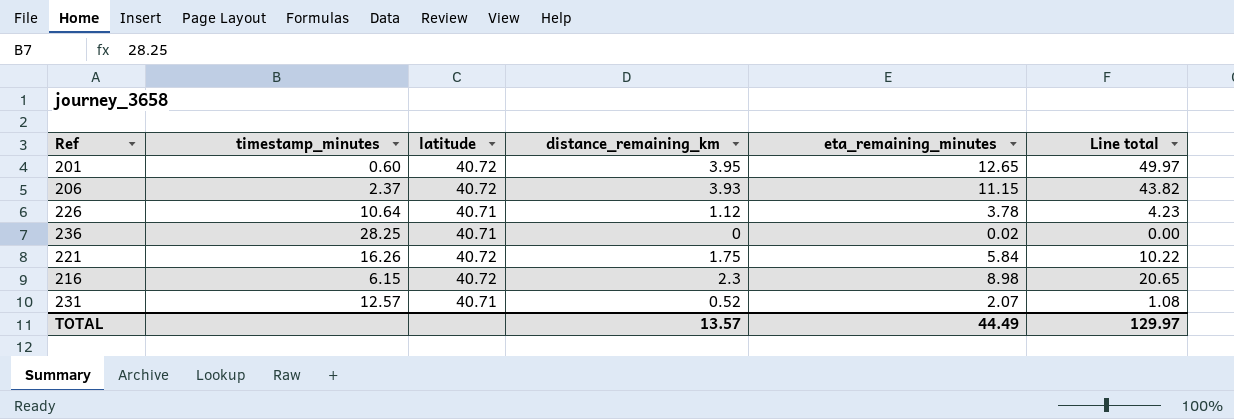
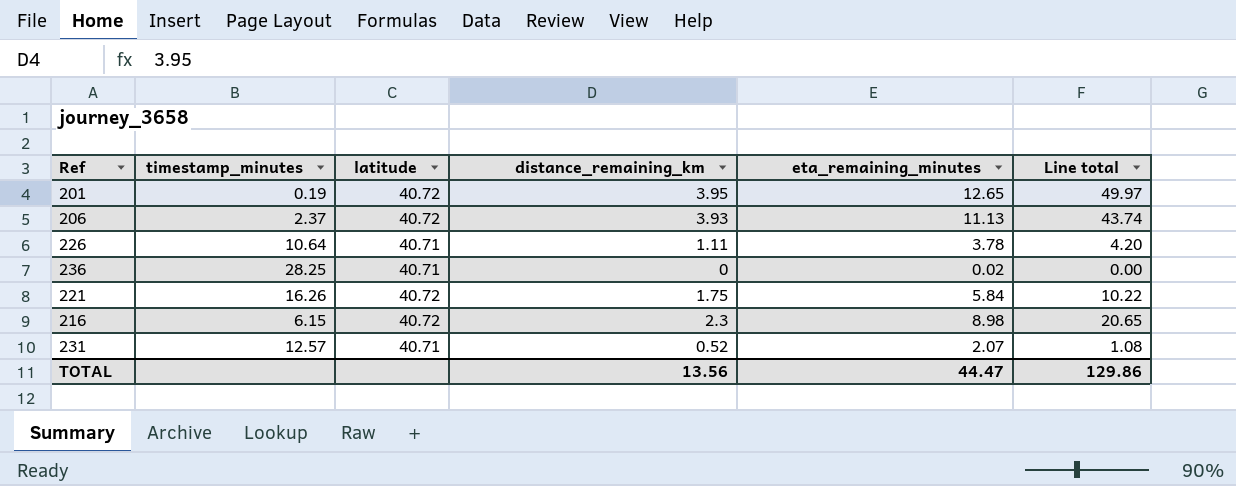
201 | timestamp_minutes: 0.60 -> 0.19
206 | eta_remaining_minutes: 11.15 -> 11.13
206 | Line total: 43.82 -> 43.74
226 | distance_remaining_km: 1.12 -> 1.11
226 | Line total: 4.23 -> 4.20
TOTAL | distance_remaining_km: 13.57 -> 13.56
TOTAL | eta_remaining_minutes: 44.49 -> 44.47
TOTAL | Line total: 129.97 -> 129.86

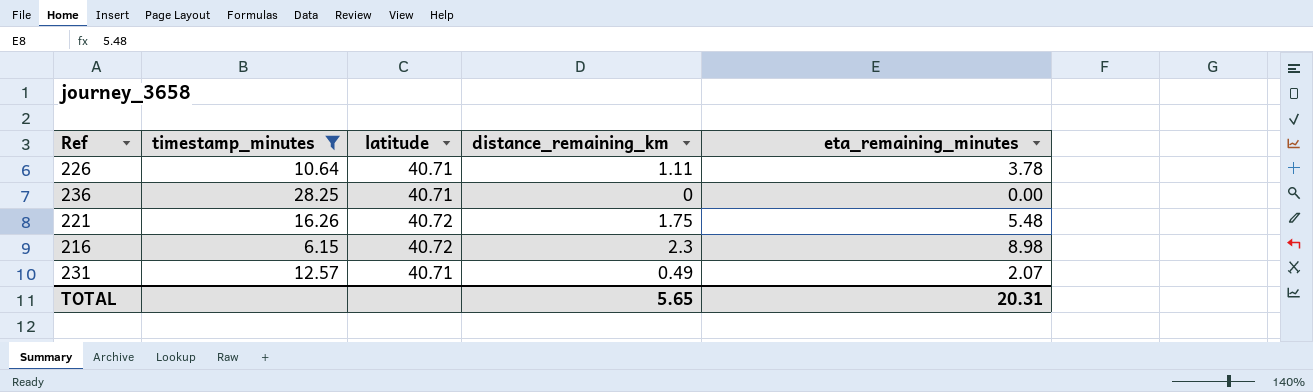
filter: none -> timestamp_minutes >= 6.15
column Line total | formula: [distance_remaining_km] * [eta_remaining_minutes] -> none
236 | eta_remaining_minutes: 0.02 -> 0.00
221 | eta_remaining_minutes: 5.84 -> 5.48
231 | distance_remaining_km: 0.52 -> 0.49
TOTAL | distance_remaining_km: 13.56 -> 5.65
TOTAL | eta_remaining_minutes: 44.47 -> 20.31

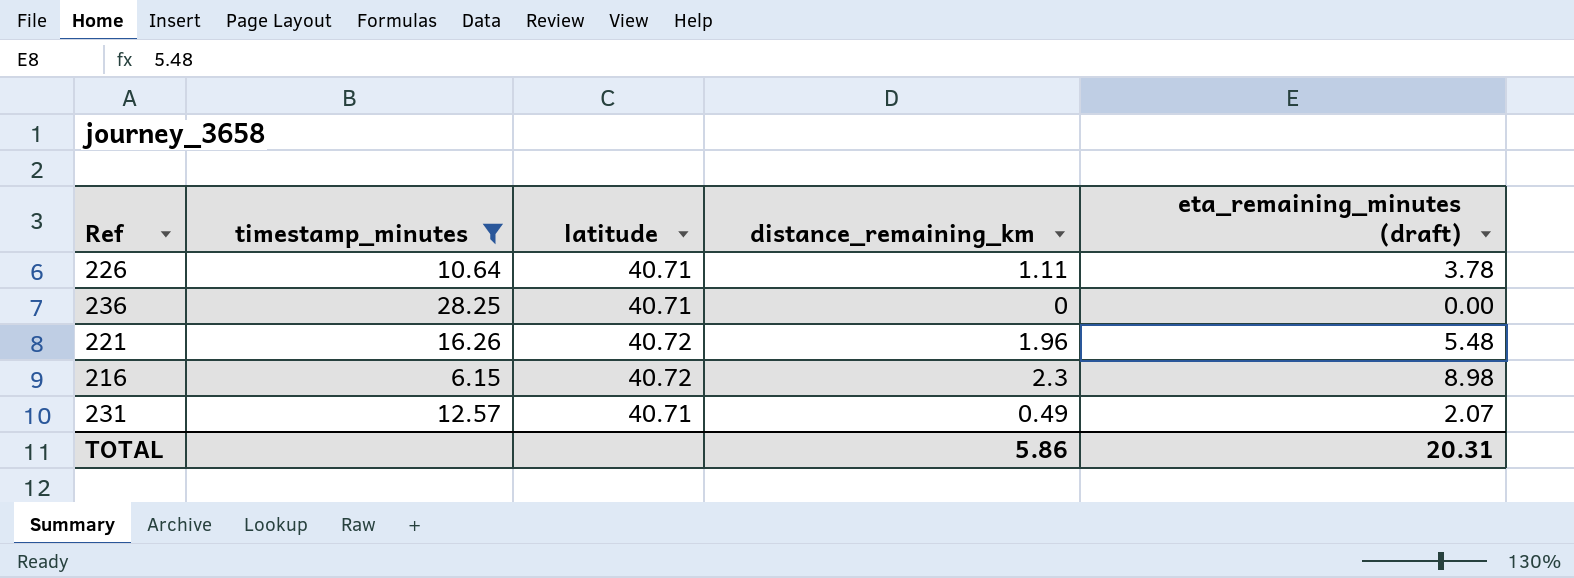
column name: eta_remaining_minutes -> eta_remaining_minutes (draft)
221 | distance_remaining_km: 1.75 -> 1.96
TOTAL | distance_remaining_km: 5.65 -> 5.86

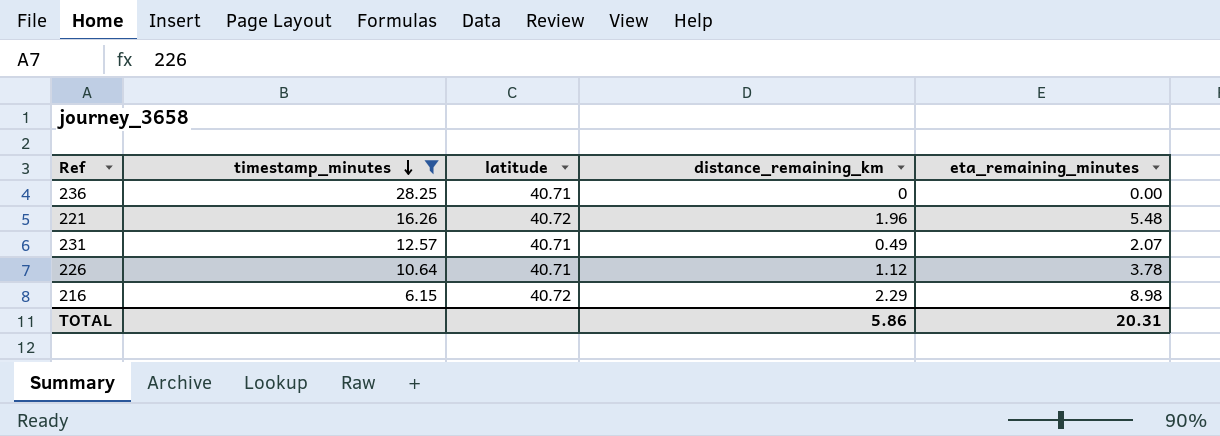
row order: none -> timestamp_minutes descending
column name: eta_remaining_minutes (draft) -> eta_remaining_minutes
226 | distance_remaining_km: 1.11 -> 1.12
216 | distance_remaining_km: 2.3 -> 2.29

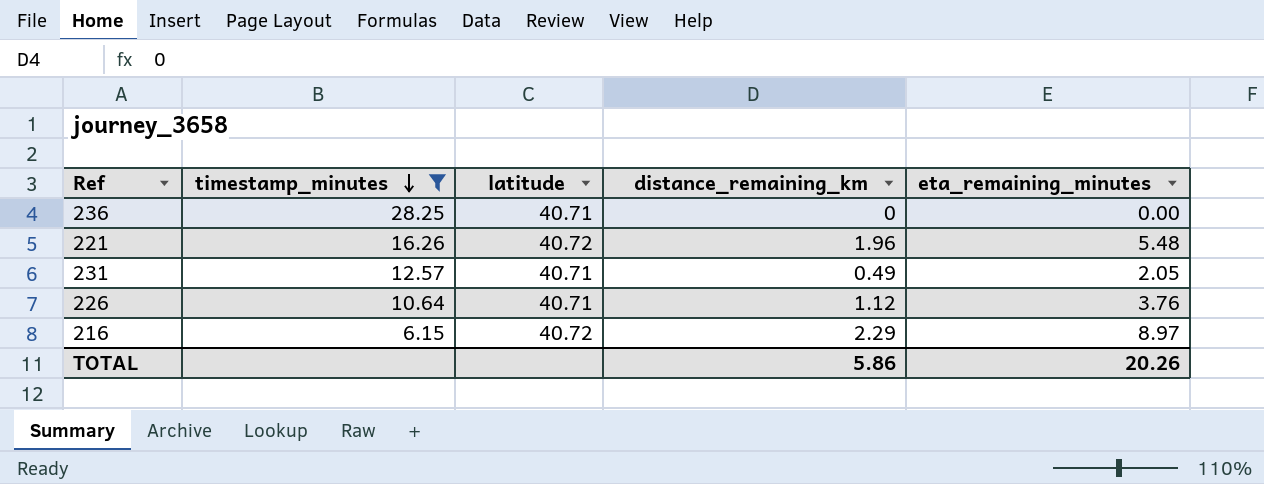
231 | eta_remaining_minutes: 2.07 -> 2.05
226 | eta_remaining_minutes: 3.78 -> 3.76
216 | eta_remaining_minutes: 8.98 -> 8.97
TOTAL | eta_remaining_minutes: 20.31 -> 20.26

